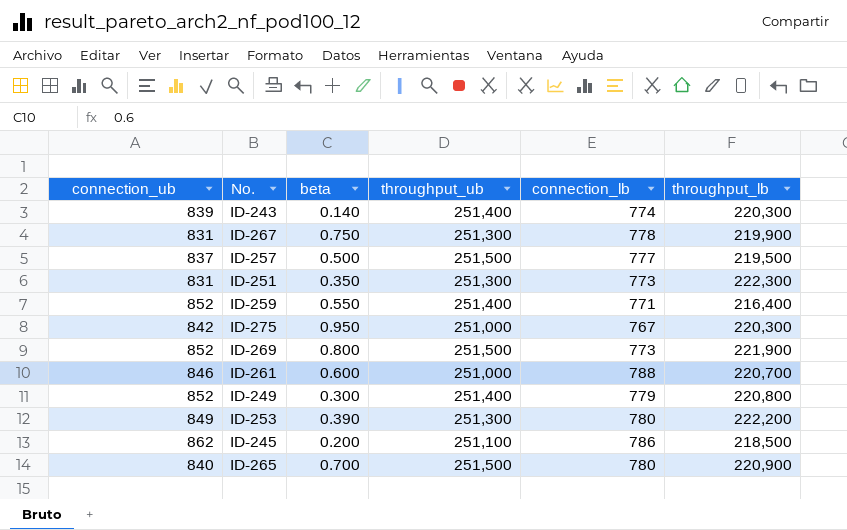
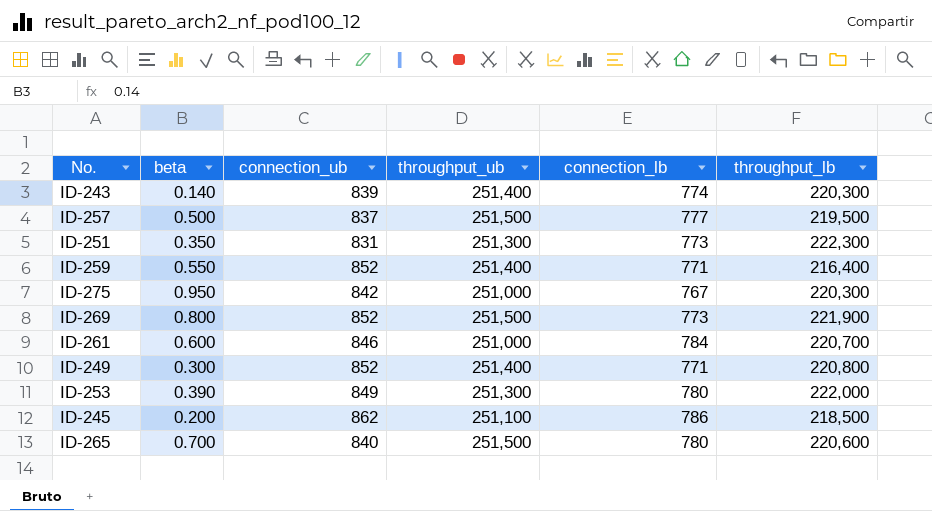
column connection_ub | position: 1 -> 3
row ID-267: 831 | 0.750 | 251,300 | 778 | 219,900 -> none
ID-261 | connection_lb: 788 -> 784
ID-249 | connection_lb: 779 -> 771
ID-253 | throughput_lb: 222,200 -> 222,000
ID-265 | throughput_lb: 220,900 -> 220,600

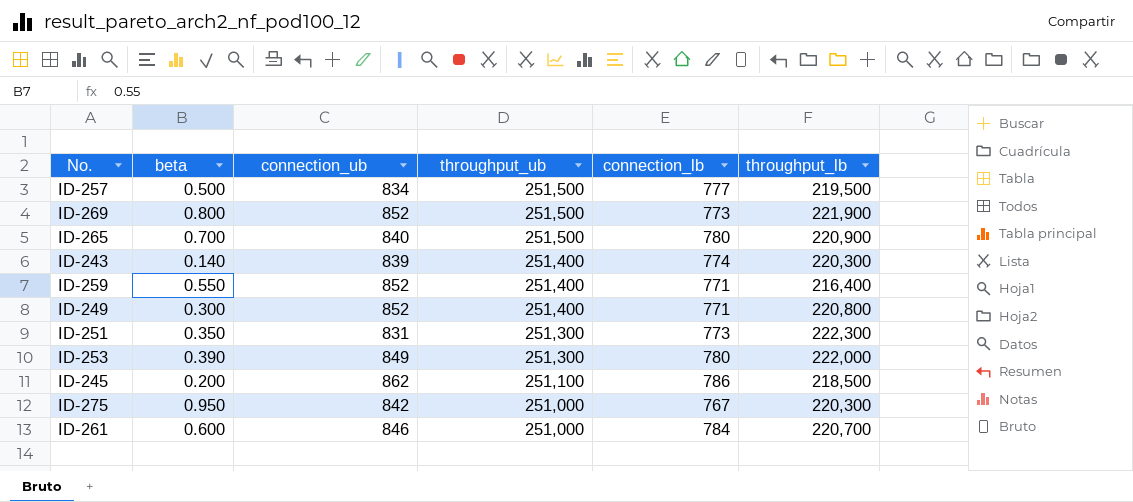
row order: none -> throughput_ub descending
ID-257 | connection_ub: 837 -> 834
ID-265 | throughput_lb: 220,600 -> 220,900

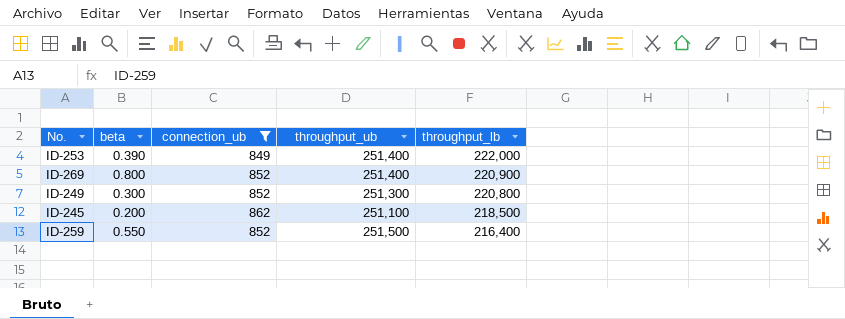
filter: none -> connection_ub >= 849
row order: throughput_ub descending -> throughput_lb descending
column connection_lb | position: 5 -> none
ID-253 | throughput_ub: 251,300 -> 251,400
ID-269 | throughput_ub: 251,500 -> 251,400
ID-269 | throughput_lb: 221,900 -> 220,900
ID-249 | throughput_ub: 251,400 -> 251,300
ID-259 | throughput_ub: 251,400 -> 251,500

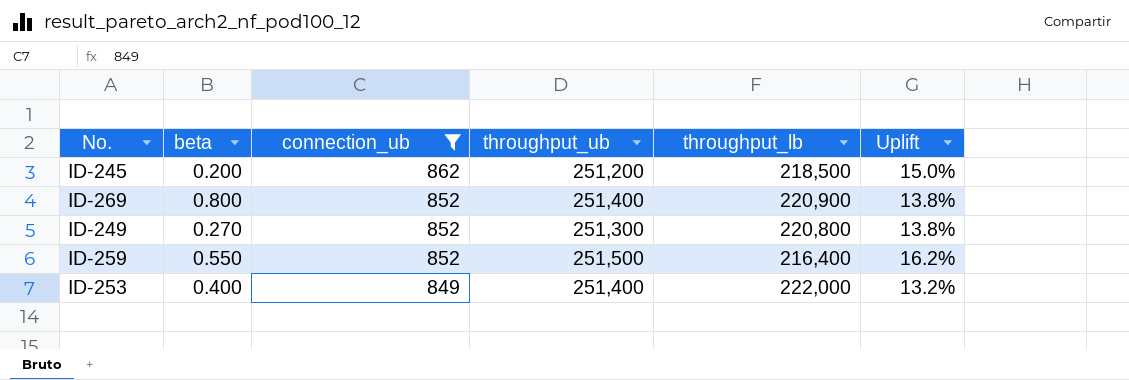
row order: throughput_lb descending -> connection_ub descending
column Uplift | formula: none -> ([throughput_ub] - [throughput_lb]) / [throughput_lb]
ID-245 | throughput_ub: 251,100 -> 251,200
ID-249 | beta: 0.300 -> 0.270
ID-253 | beta: 0.390 -> 0.400

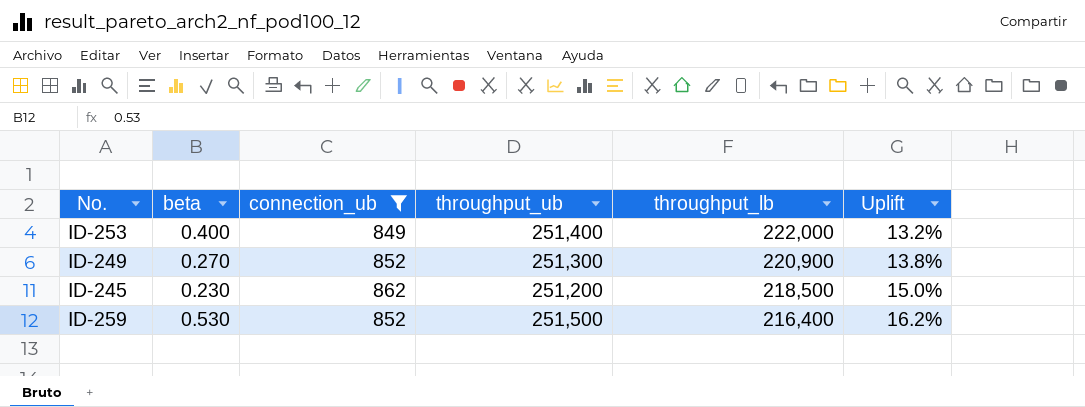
row order: connection_ub descending -> throughput_lb descending
row ID-269: 0.800 | 852 | 251,400 | 220,900 | 13.8% -> none
ID-249 | throughput_lb: 220,800 -> 220,900
ID-245 | beta: 0.200 -> 0.230
ID-259 | beta: 0.550 -> 0.530

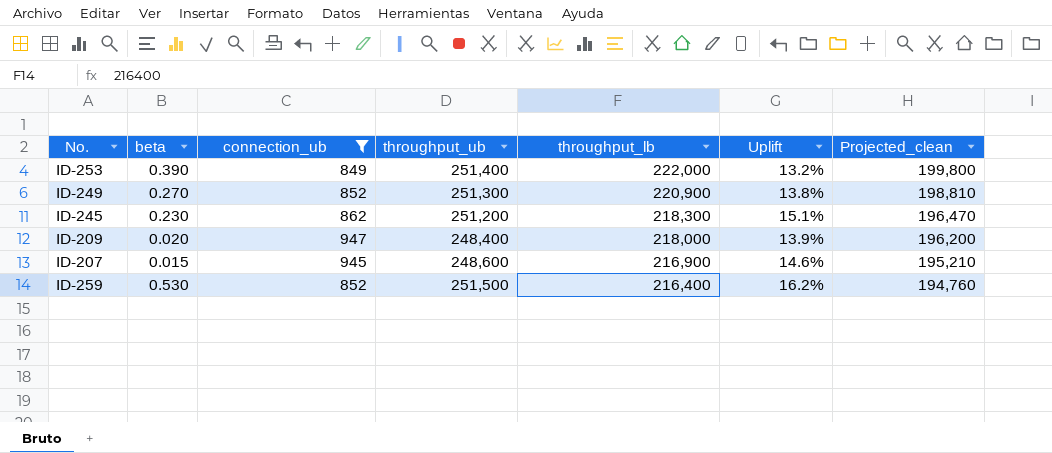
column Projected_clean | formula: none -> [throughput_lb] * 0.9
ID-253 | beta: 0.400 -> 0.390
ID-245 | throughput_lb: 218,500 -> 218,300
ID-245 | Uplift: 15.0% -> 15.1%
row ID-209: none -> 0.020 | 947 | 248,400 | 218,000 | 13.9% | 196,200
row ID-207: none -> 0.015 | 945 | 248,600 | 216,900 | 14.6% | 195,210

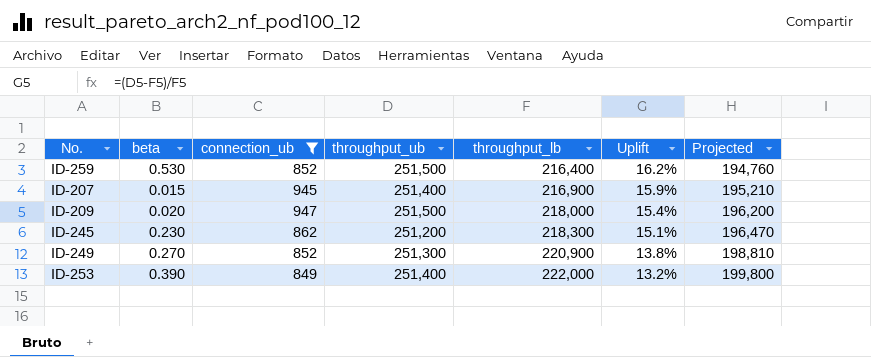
row order: throughput_lb descending -> throughput_lb ascending
column name: Projected_clean -> Projected
ID-207 | throughput_ub: 248,600 -> 251,400
ID-207 | Uplift: 14.6% -> 15.9%
ID-209 | throughput_ub: 248,400 -> 251,500
ID-209 | Uplift: 13.9% -> 15.4%

